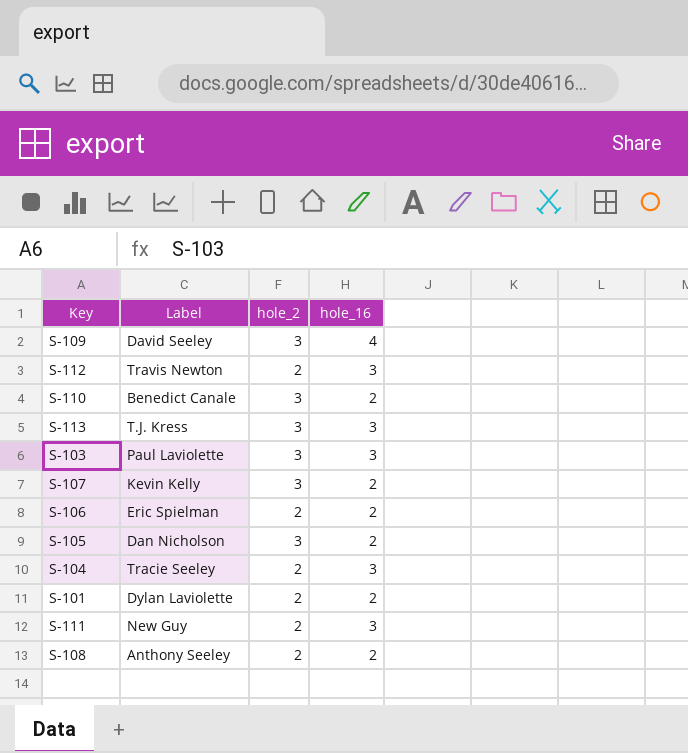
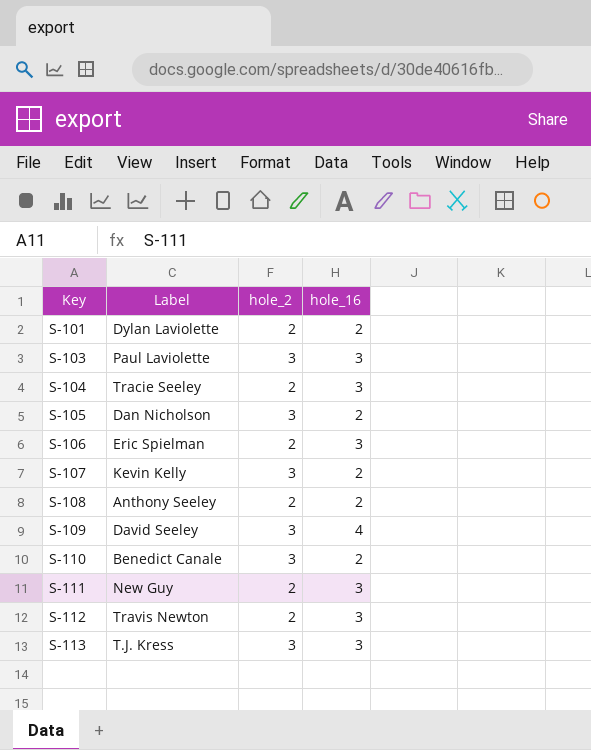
row order: none -> Key ascending
S-106 | hole_16: 2 -> 3

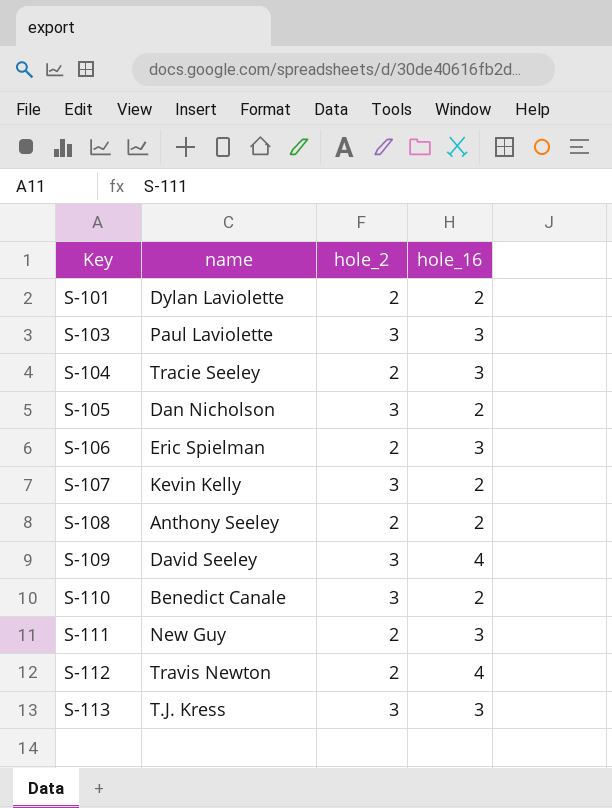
column name: Label -> name
S-112 | hole_16: 3 -> 4

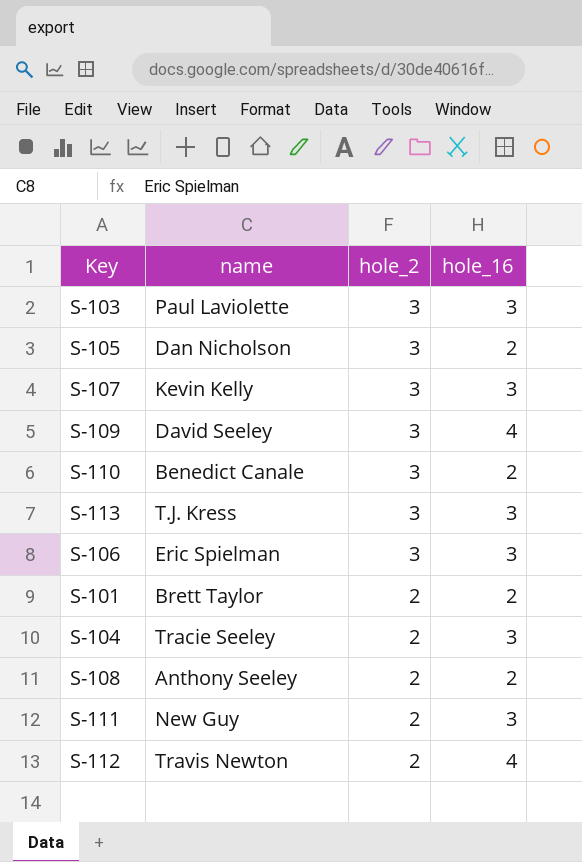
row order: Key ascending -> hole_2 descending
S-107 | hole_16: 2 -> 3
S-106 | hole_2: 2 -> 3
S-101 | name: Dylan Laviolette -> Brett Taylor

